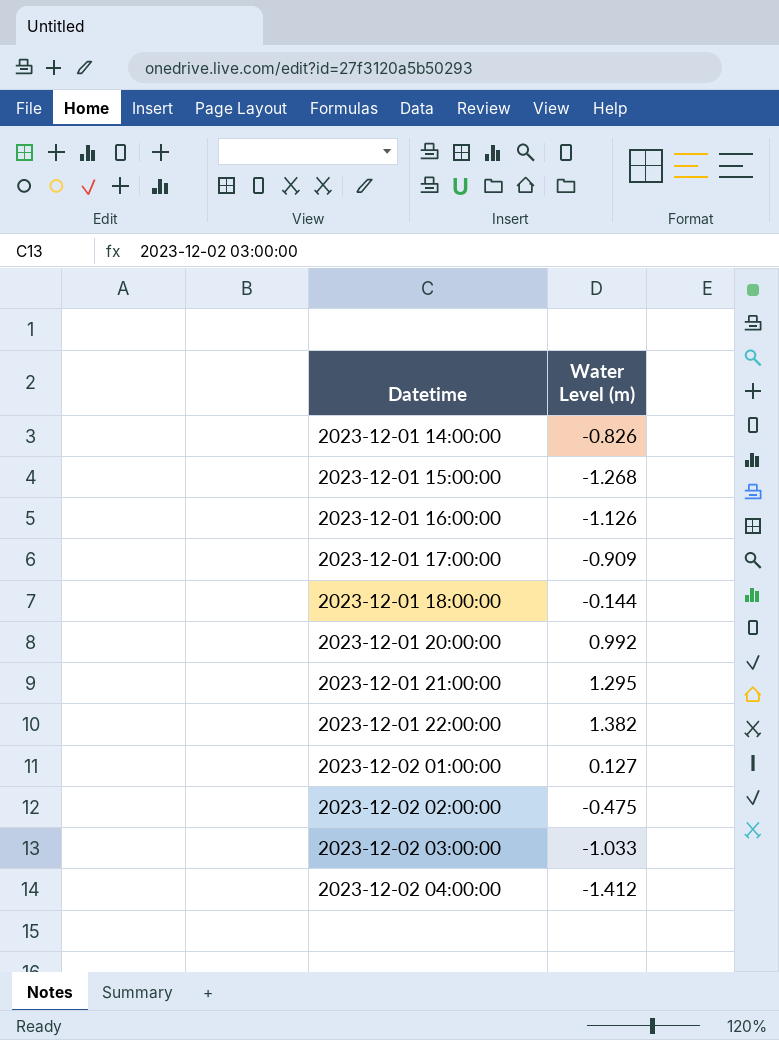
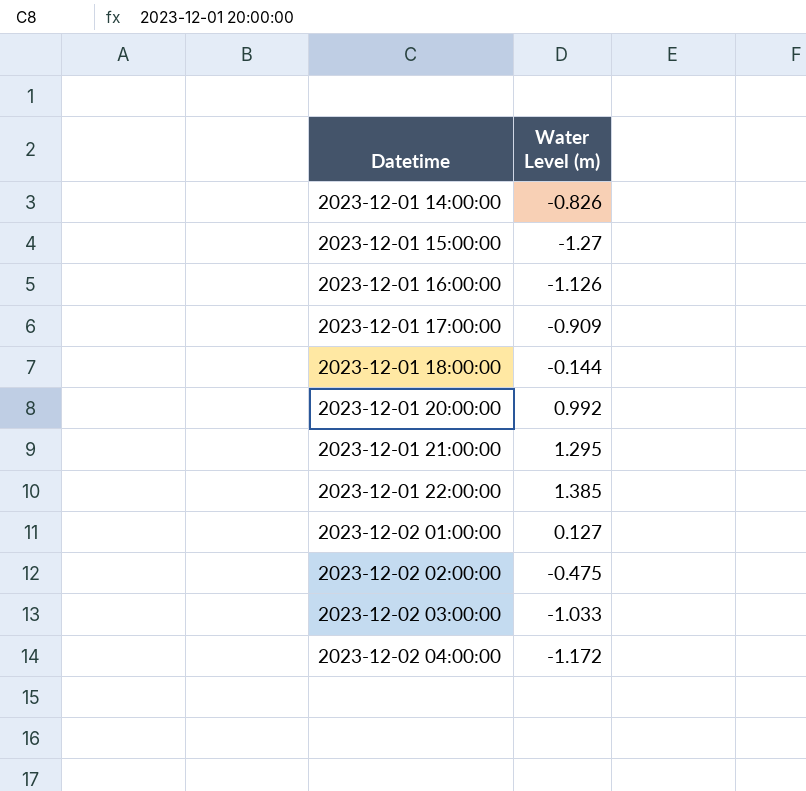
2023-12-01 15:00:00 | Water Level (m): -1.268 -> -1.27
2023-12-01 22:00:00 | Water Level (m): 1.382 -> 1.385
2023-12-02 04:00:00 | Water Level (m): -1.412 -> -1.172

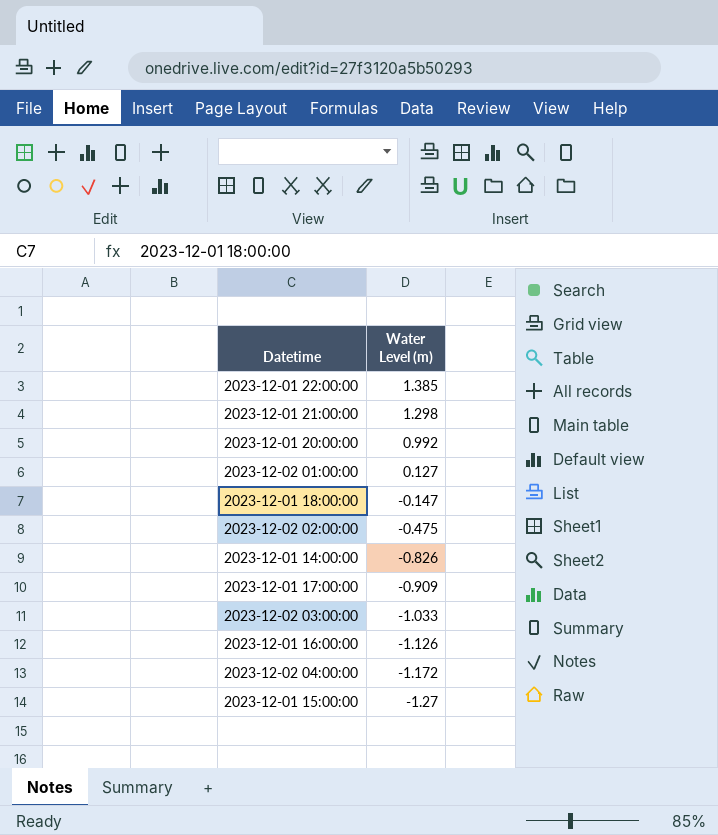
row order: Datetime ascending -> Water Level (m) descending
2023-12-01 21:00:00 | Water Level (m): 1.295 -> 1.298
2023-12-01 18:00:00 | Water Level (m): -0.144 -> -0.147

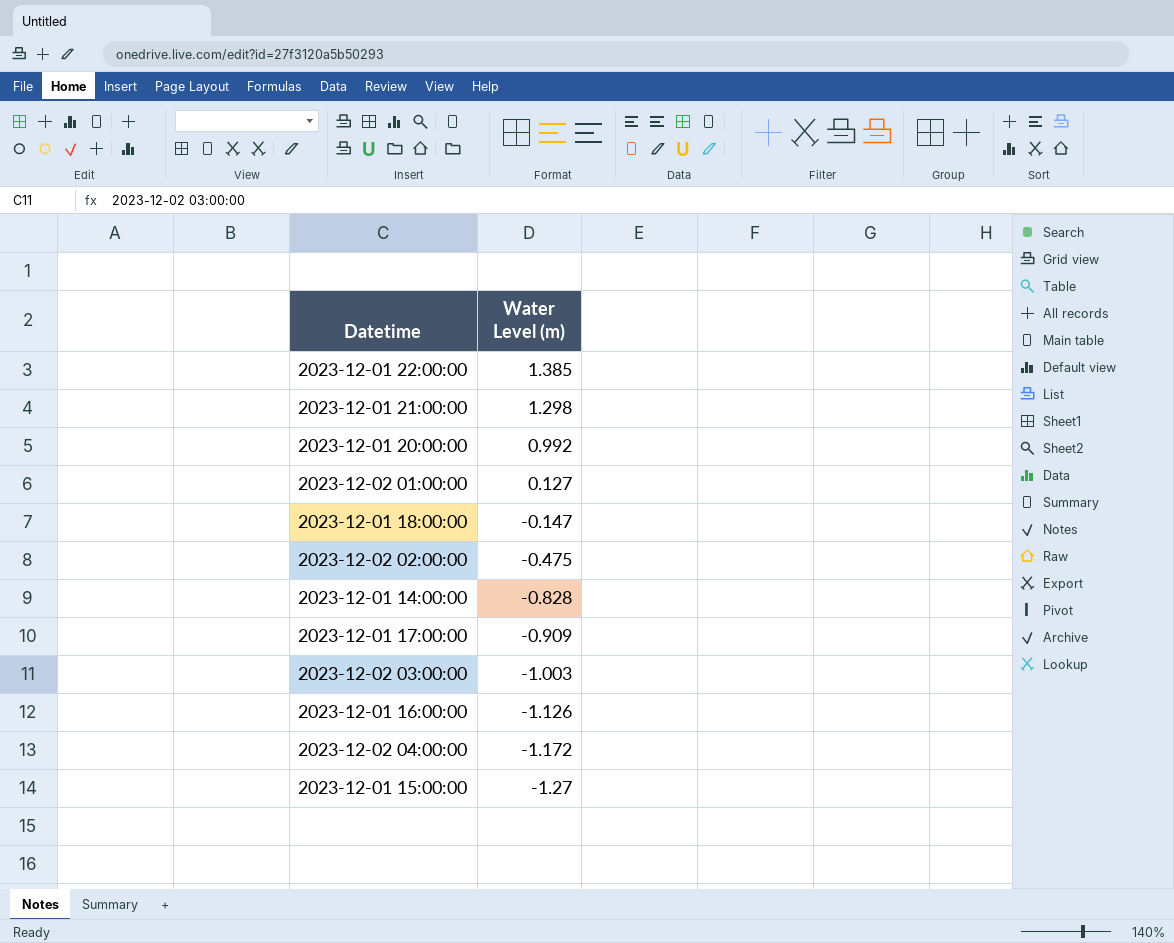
2023-12-01 14:00:00 | Water Level (m): -0.826 -> -0.828
2023-12-02 03:00:00 | Water Level (m): -1.033 -> -1.003

